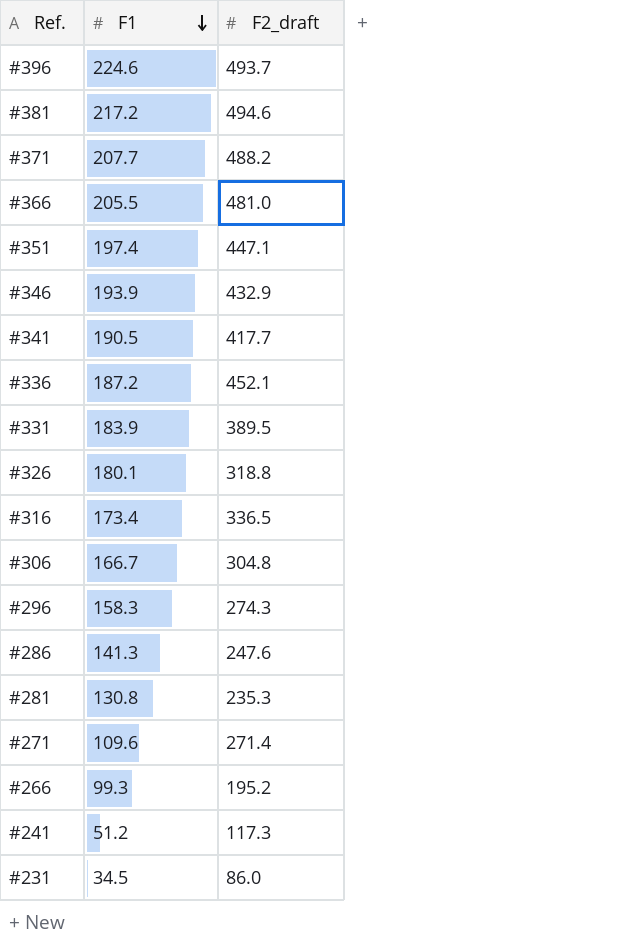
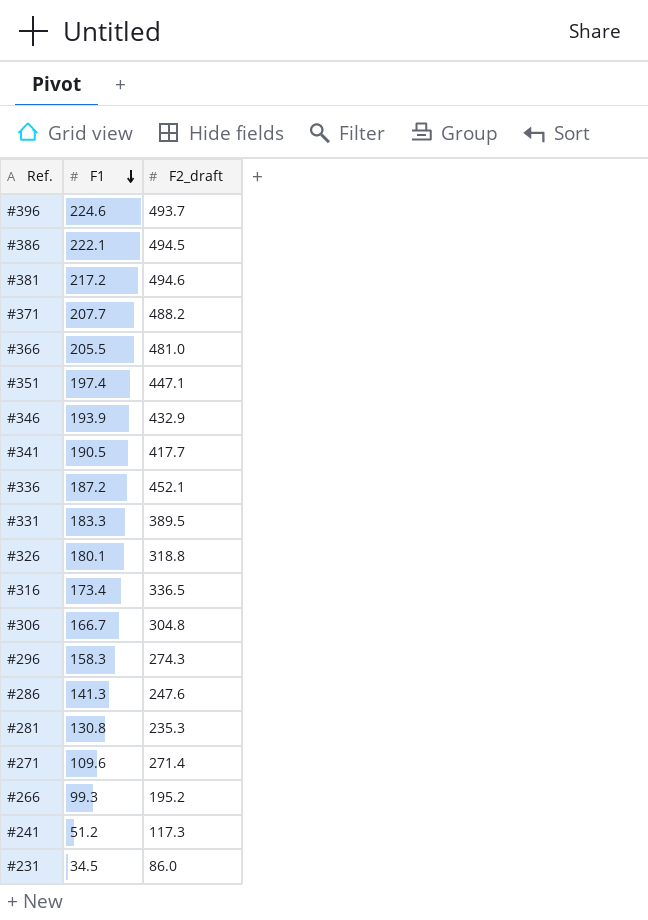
row #386: none -> 222.1 | 494.5
#331 | F1: 183.9 -> 183.3

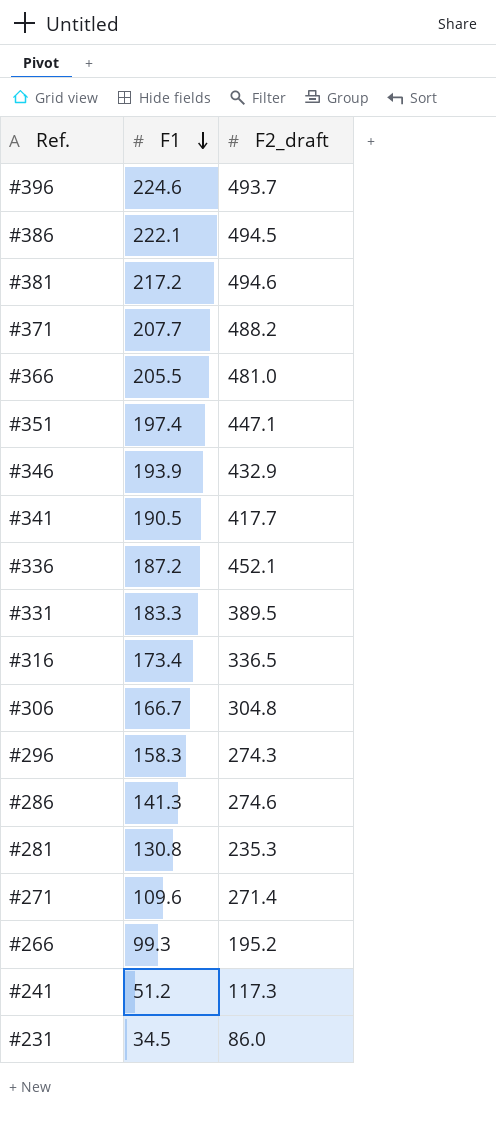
row #326: 180.1 | 318.8 -> none
#286 | F2_draft: 247.6 -> 274.6

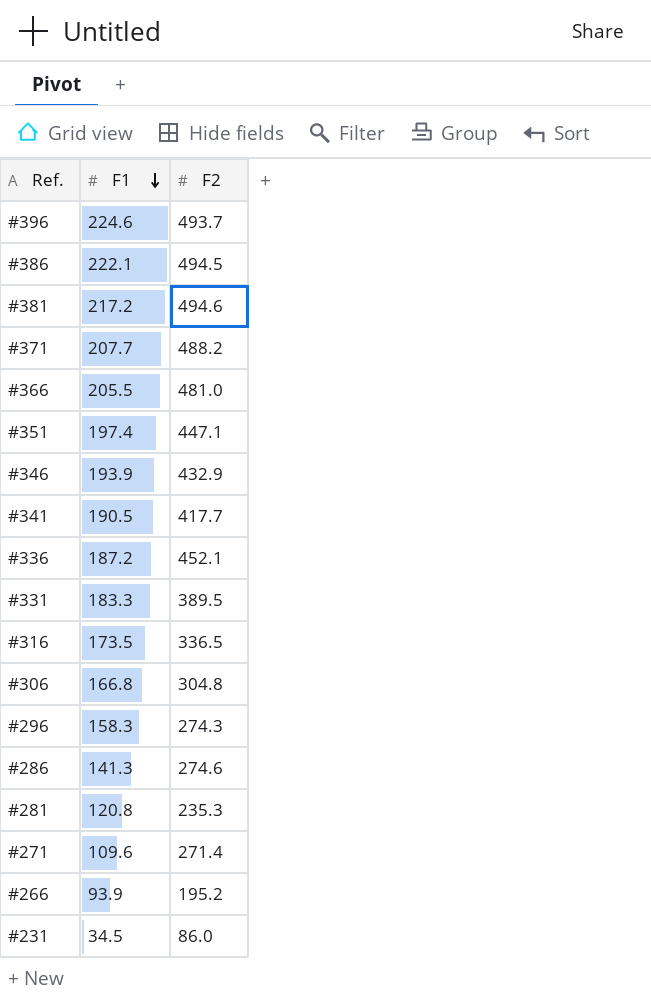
column name: F2_draft -> F2
row #241: 51.2 | 117.3 -> none
#316 | F1: 173.4 -> 173.5
#306 | F1: 166.7 -> 166.8
#281 | F1: 130.8 -> 120.8
#266 | F1: 99.3 -> 93.9

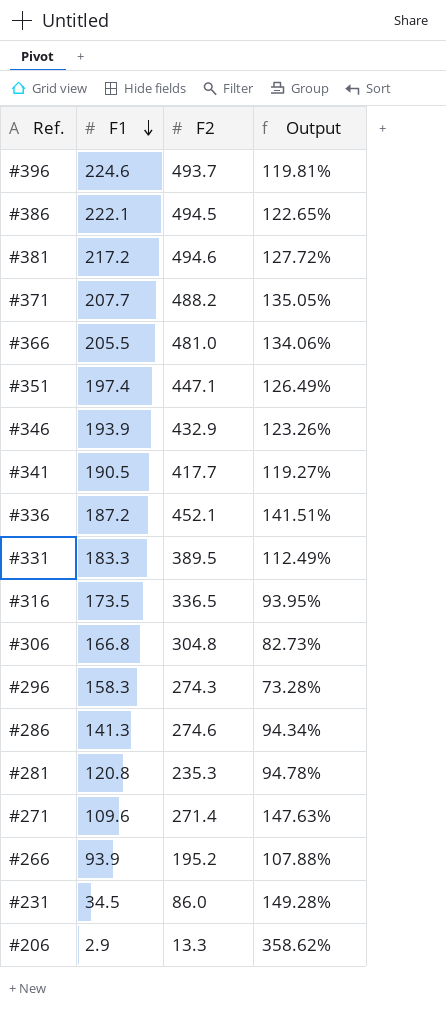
column Output | formula: none -> ([F2] - [F1]) / [F1]
row #206: none -> 2.9 | 13.3 | 358.62%

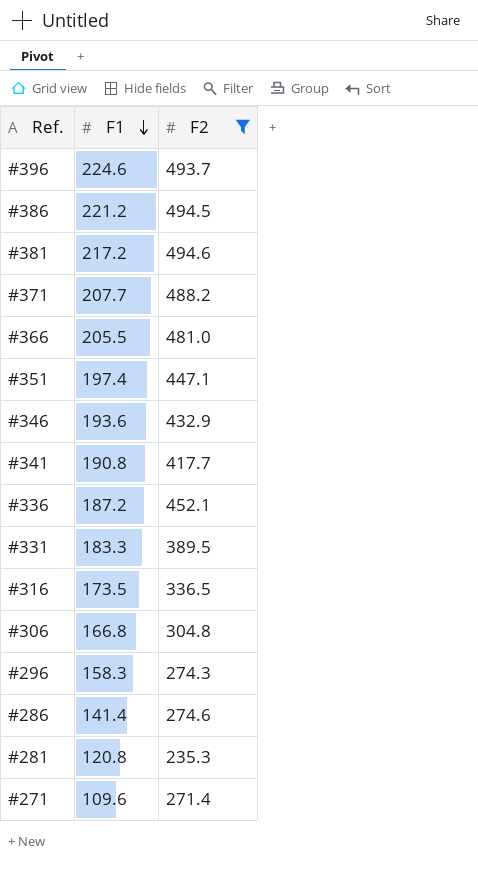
filter: none -> F2 >= 235.3
column Output | formula: ([F2] - [F1]) / [F1] -> none
#386 | F1: 222.1 -> 221.2
#346 | F1: 193.9 -> 193.6
#341 | F1: 190.5 -> 190.8
#286 | F1: 141.3 -> 141.4

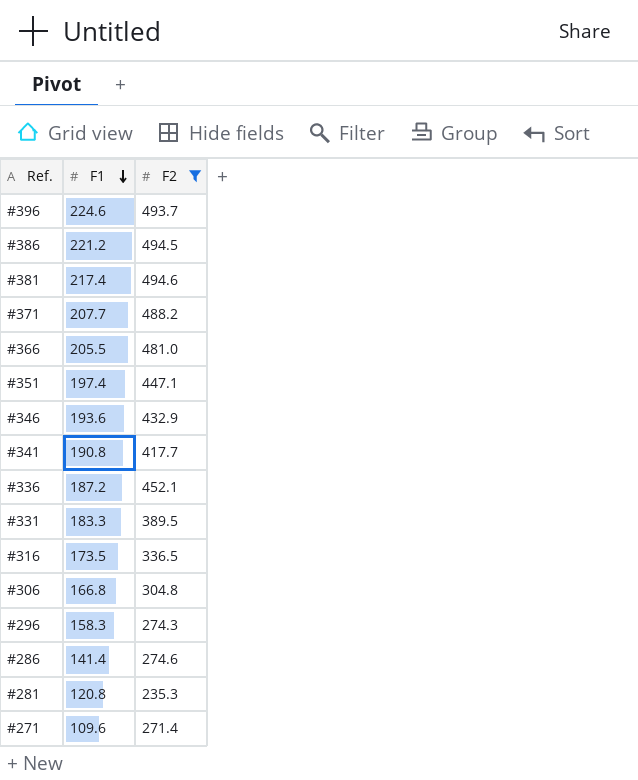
#381 | F1: 217.2 -> 217.4

